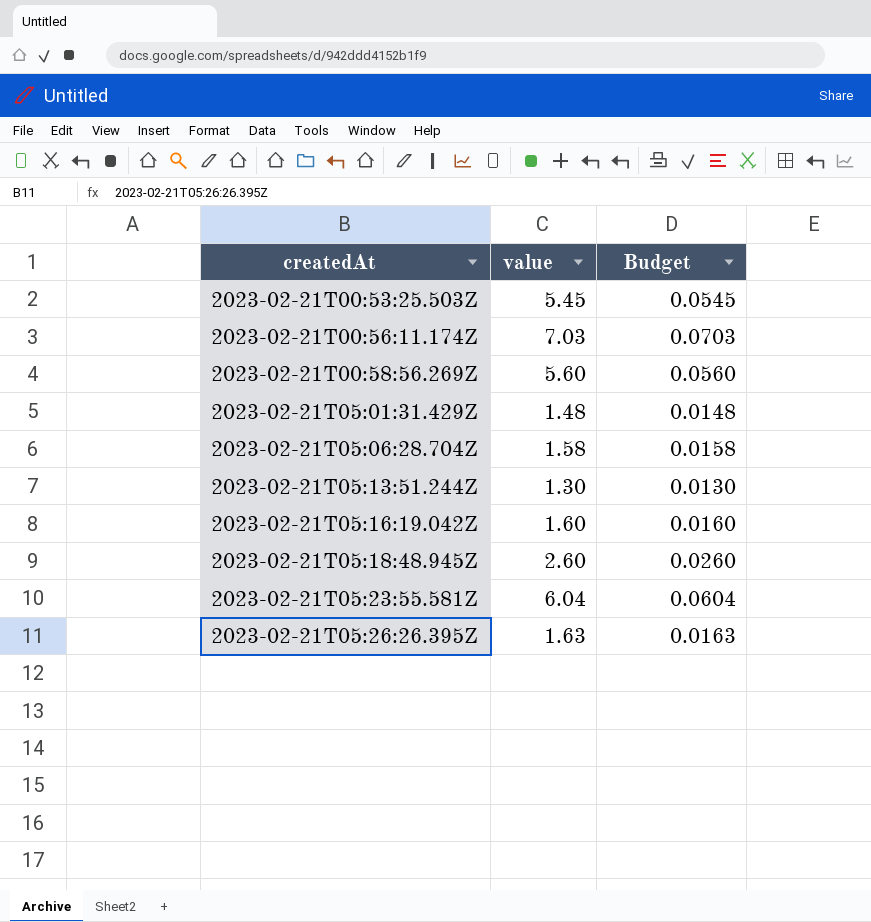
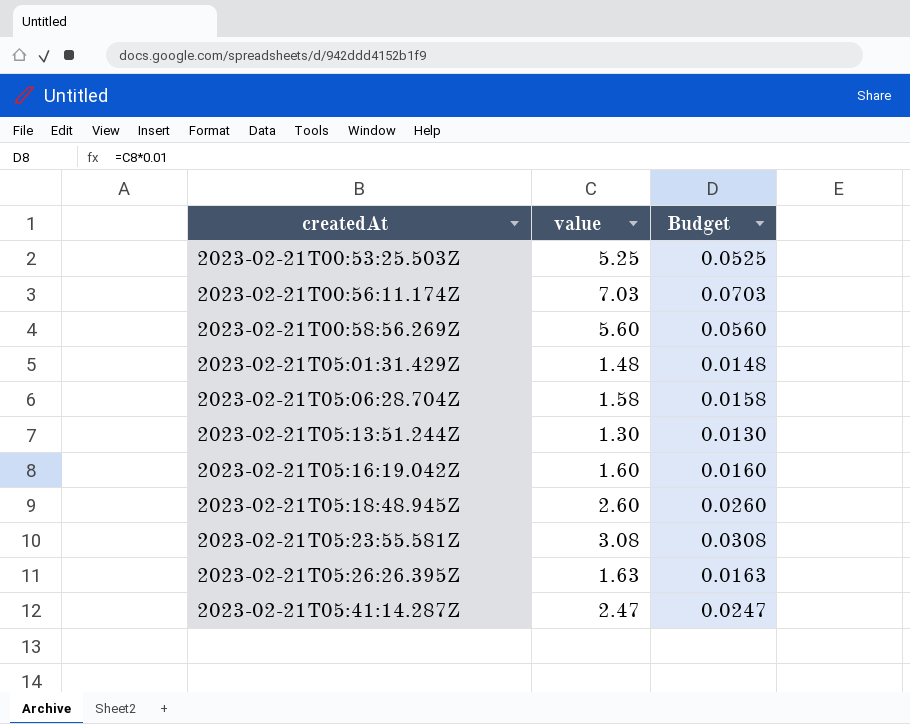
2023-02-21T00:53:25.503Z | value: 5.45 -> 5.25
2023-02-21T00:53:25.503Z | Budget: 0.0545 -> 0.0525
2023-02-21T05:23:55.581Z | value: 6.04 -> 3.08
2023-02-21T05:23:55.581Z | Budget: 0.0604 -> 0.0308
row 2023-02-21T05:41:14.287Z: none -> 2.47 | 0.0247

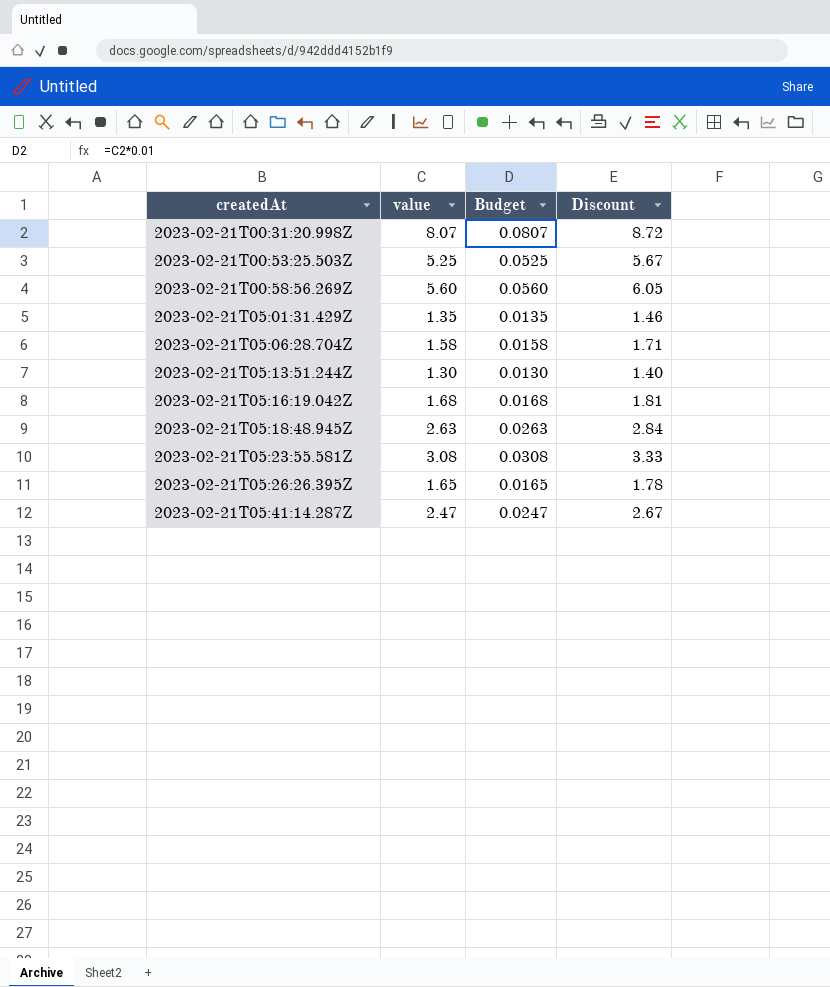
column Discount | formula: none -> [value] * 1.08
row 2023-02-21T00:56:11.174Z: 7.03 | 0.0703 -> none
row 2023-02-21T00:31:20.998Z: none -> 8.07 | 0.0807 | 8.72
2023-02-21T05:01:31.429Z | value: 1.48 -> 1.35
2023-02-21T05:01:31.429Z | Budget: 0.0148 -> 0.0135
2023-02-21T05:16:19.042Z | value: 1.60 -> 1.68
2023-02-21T05:16:19.042Z | Budget: 0.0160 -> 0.0168
2023-02-21T05:18:48.945Z | value: 2.60 -> 2.63
2023-02-21T05:18:48.945Z | Budget: 0.0260 -> 0.0263
2023-02-21T05:26:26.395Z | value: 1.63 -> 1.65
2023-02-21T05:26:26.395Z | Budget: 0.0163 -> 0.0165

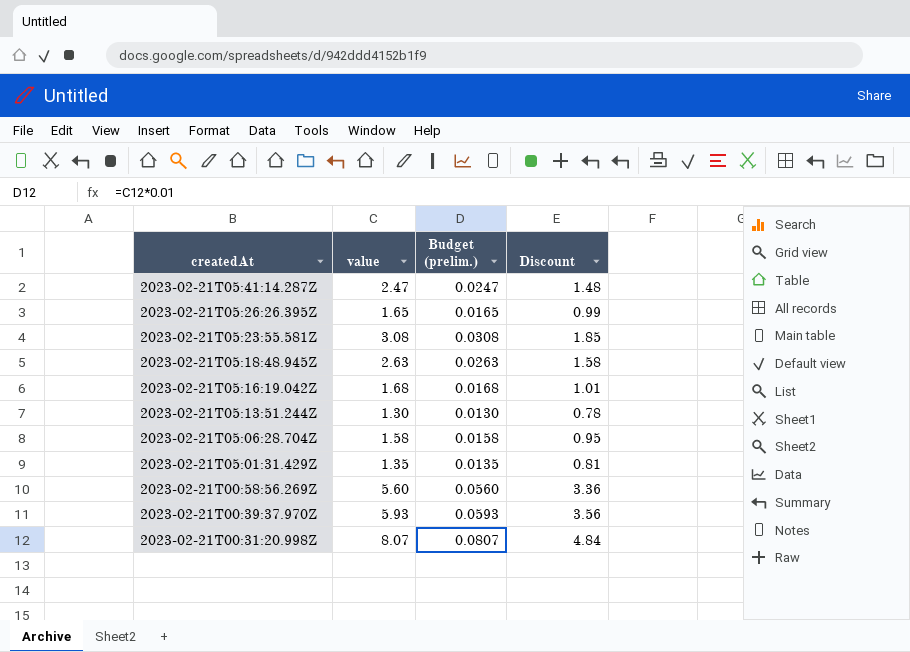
row order: createdAt ascending -> createdAt descending
column name: Budget -> Budget (prelim.)
column Discount | formula: [value] * 1.08 -> [value] * 0.6
row 2023-02-21T00:53:25.503Z: 5.25 | 0.0525 | 5.67 -> none
row 2023-02-21T00:39:37.970Z: none -> 5.93 | 0.0593 | 3.56

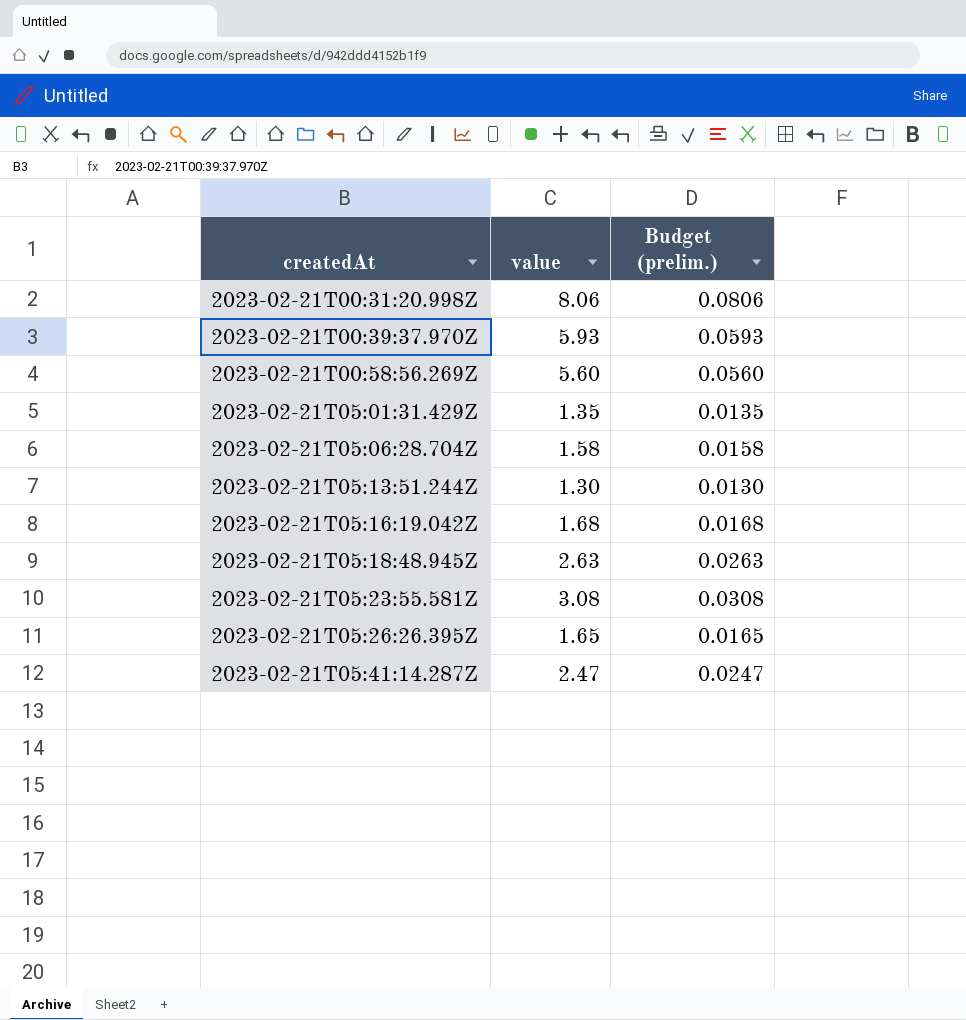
row order: createdAt descending -> createdAt ascending
column Discount | formula: [value] * 0.6 -> none
2023-02-21T00:31:20.998Z | value: 8.07 -> 8.06
2023-02-21T00:31:20.998Z | Budget (prelim.): 0.0807 -> 0.0806

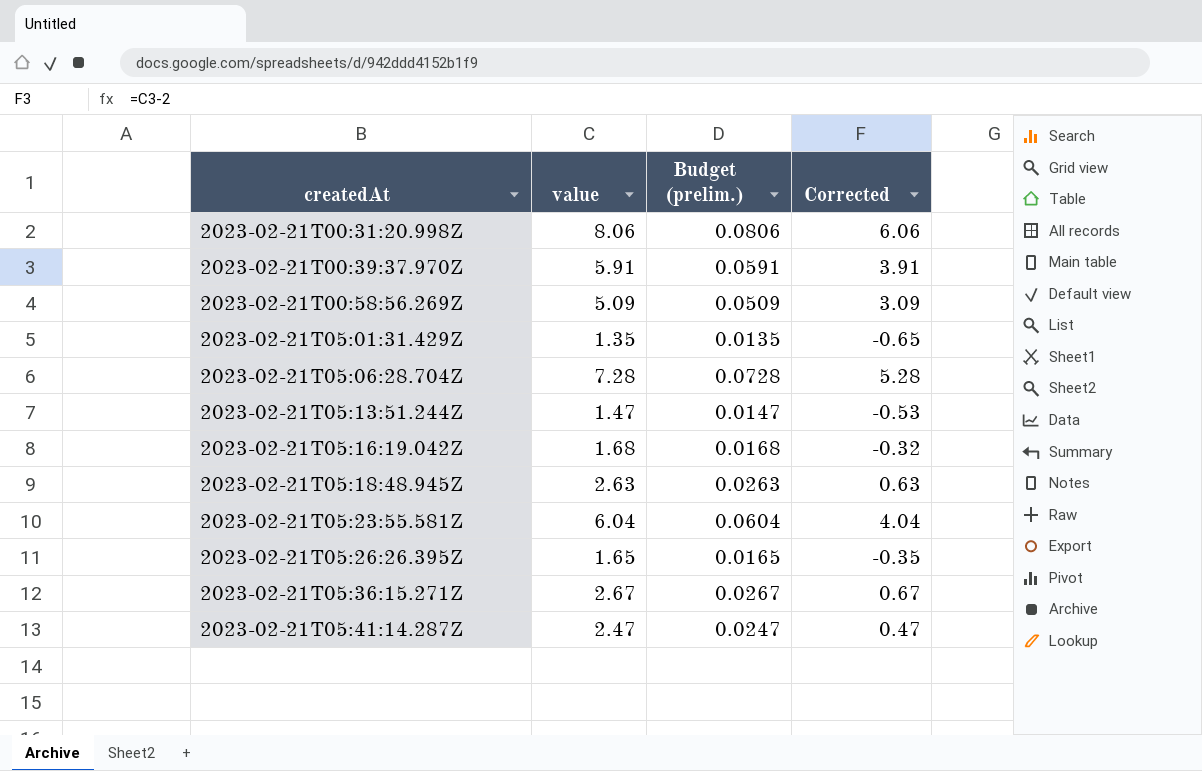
column Corrected | formula: none -> [value] - 2
2023-02-21T00:39:37.970Z | value: 5.93 -> 5.91
2023-02-21T00:39:37.970Z | Budget (prelim.): 0.0593 -> 0.0591
2023-02-21T00:58:56.269Z | value: 5.60 -> 5.09
2023-02-21T00:58:56.269Z | Budget (prelim.): 0.0560 -> 0.0509
2023-02-21T05:06:28.704Z | value: 1.58 -> 7.28
2023-02-21T05:06:28.704Z | Budget (prelim.): 0.0158 -> 0.0728
2023-02-21T05:13:51.244Z | value: 1.30 -> 1.47
2023-02-21T05:13:51.244Z | Budget (prelim.): 0.0130 -> 0.0147
2023-02-21T05:23:55.581Z | value: 3.08 -> 6.04
2023-02-21T05:23:55.581Z | Budget (prelim.): 0.0308 -> 0.0604
row 2023-02-21T05:36:15.271Z: none -> 2.67 | 0.0267 | 0.67

